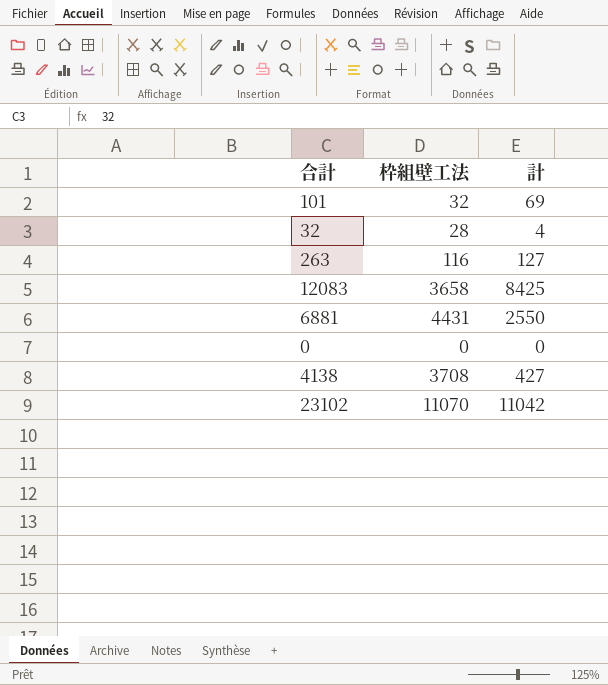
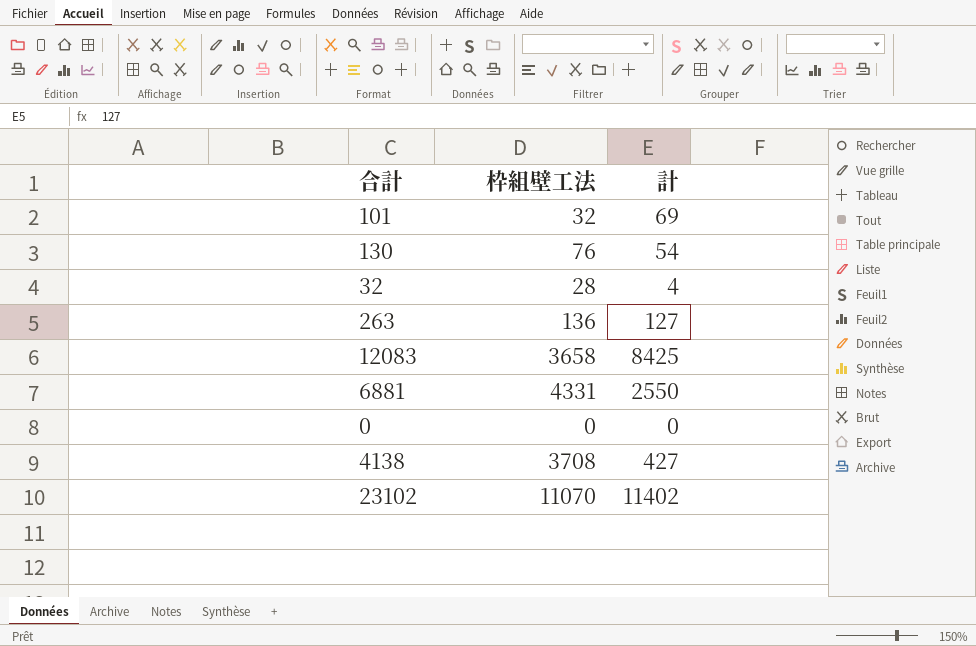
row 130: none -> 76 | 54
263 | 枠組壁工法: 116 -> 136
6881 | 枠組壁工法: 4431 -> 4331
23102 | 計: 11042 -> 11402

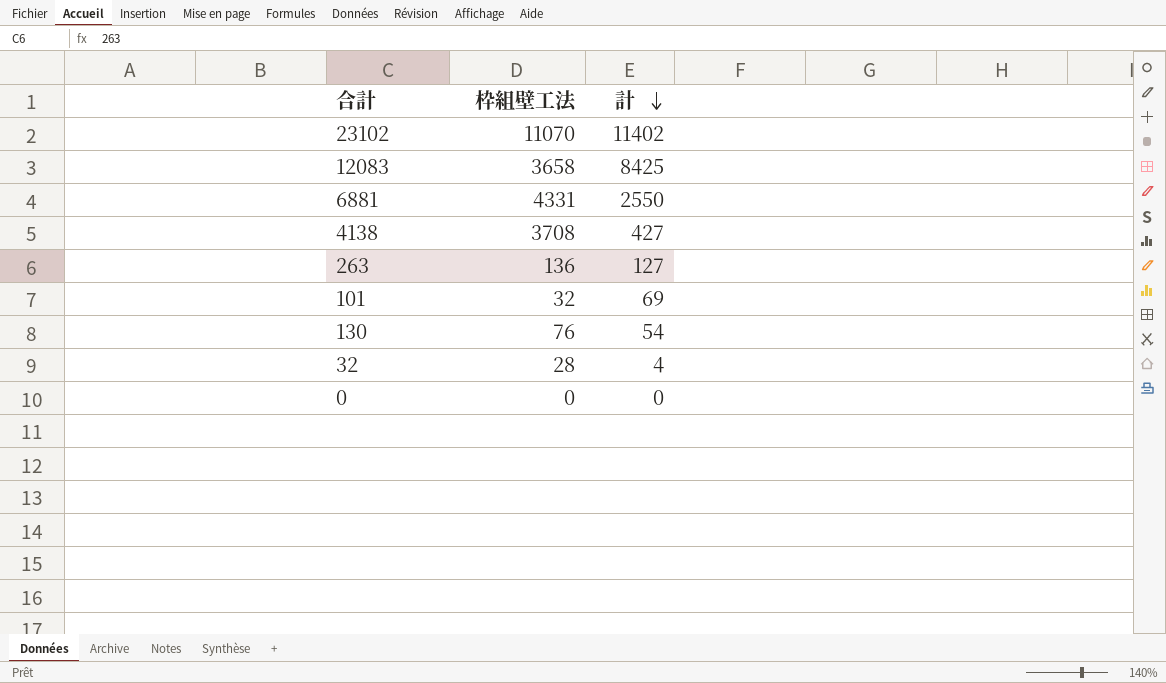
row order: none -> 計 descending

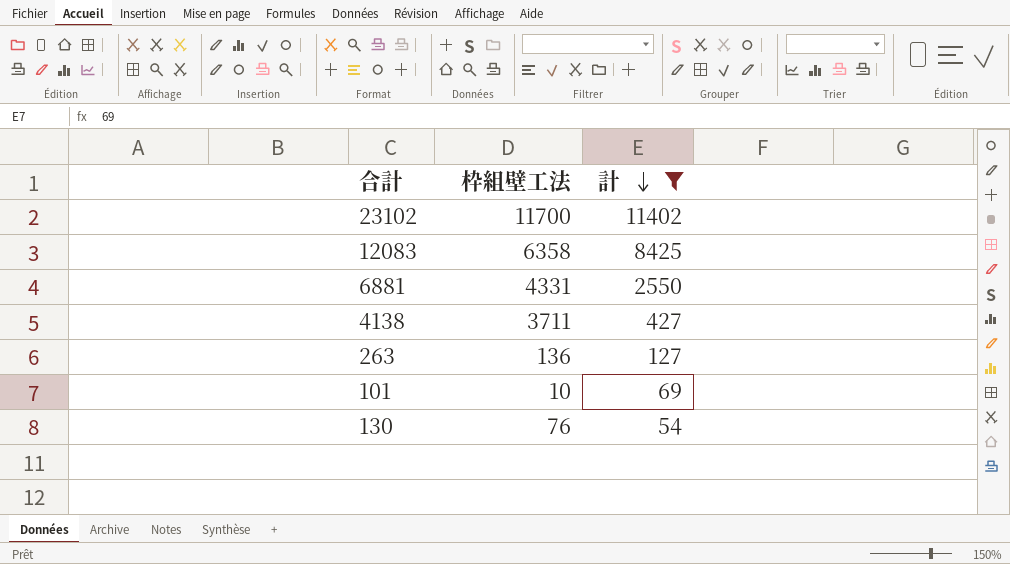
filter: none -> 計 >= 54
23102 | 枠組壁工法: 11070 -> 11700
12083 | 枠組壁工法: 3658 -> 6358
4138 | 枠組壁工法: 3708 -> 3711
101 | 枠組壁工法: 32 -> 10

